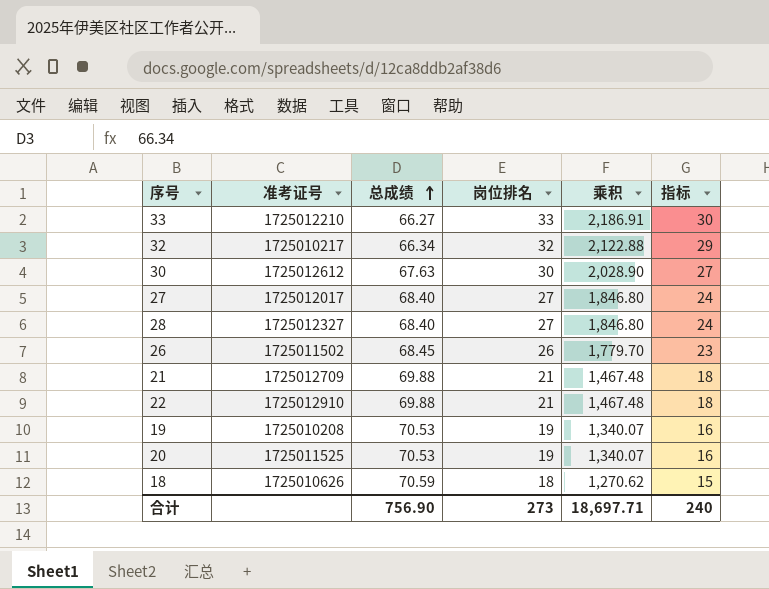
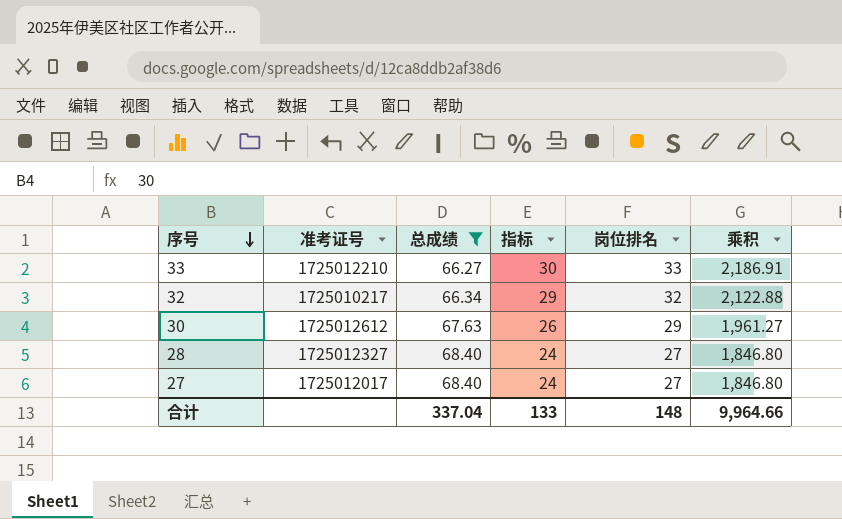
filter: none -> 总成绩 <= 68.40
row order: 总成绩 ascending -> 序号 descending
column 指标 | position: 6 -> 4
30 | 指标: 27 -> 26
30 | 岗位排名: 30 -> 29
30 | 乘积: 2,028.90 -> 1,961.27
合计 | 总成绩: 756.90 -> 337.04
合计 | 指标: 240 -> 133
合计 | 岗位排名: 273 -> 148
合计 | 乘积: 18,697.71 -> 9,964.66

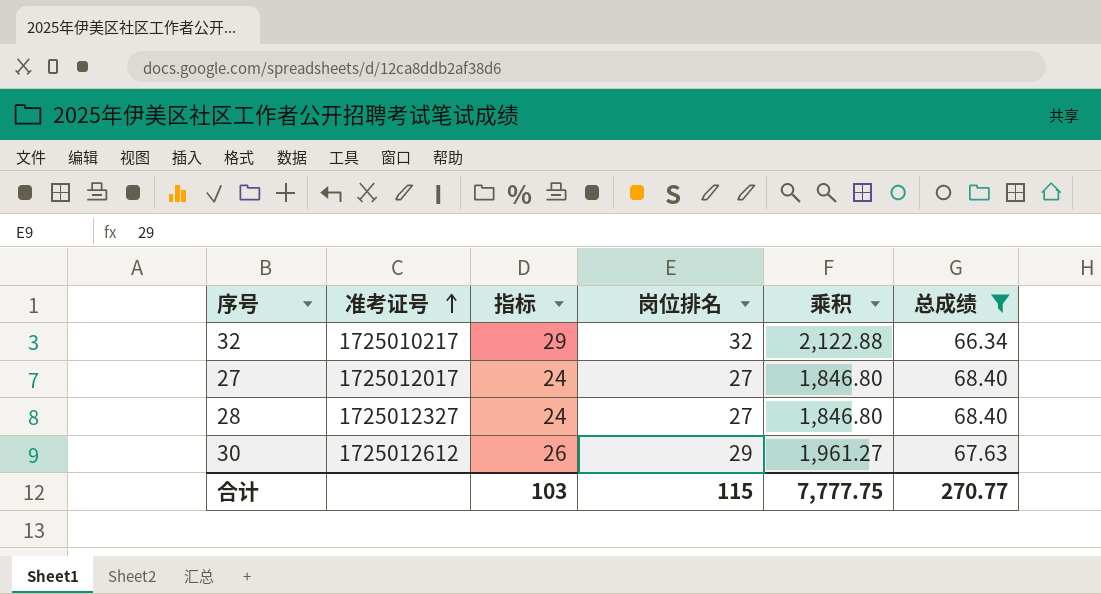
row order: 序号 descending -> 准考证号 ascending
column 总成绩 | position: 3 -> 6
row 33: 1725012210 | 66.27 | 30 | 33 | 2,186.91 -> none
合计 | 指标: 133 -> 103
合计 | 岗位排名: 148 -> 115
合计 | 乘积: 9,964.66 -> 7,777.75
合计 | 总成绩: 337.04 -> 270.77

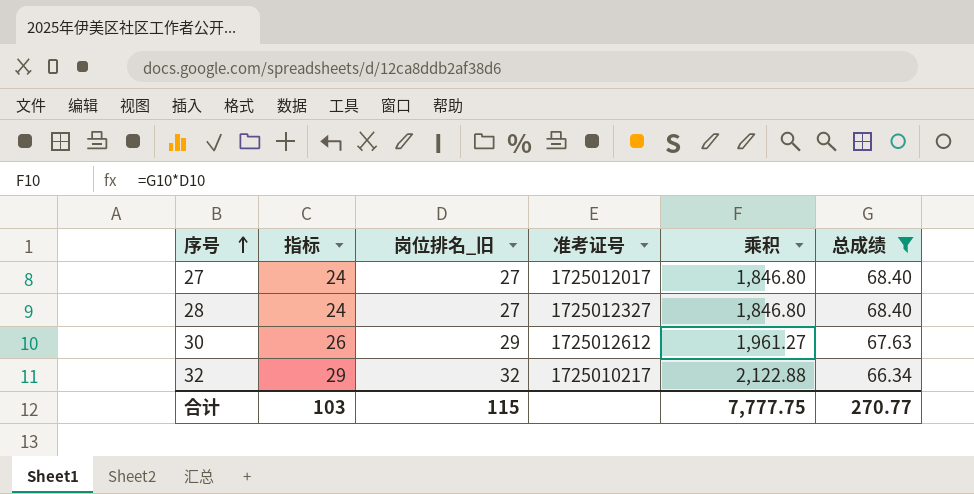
row order: 准考证号 ascending -> 序号 ascending
column name: 岗位排名 -> 岗位排名_旧
column 准考证号 | position: 2 -> 4

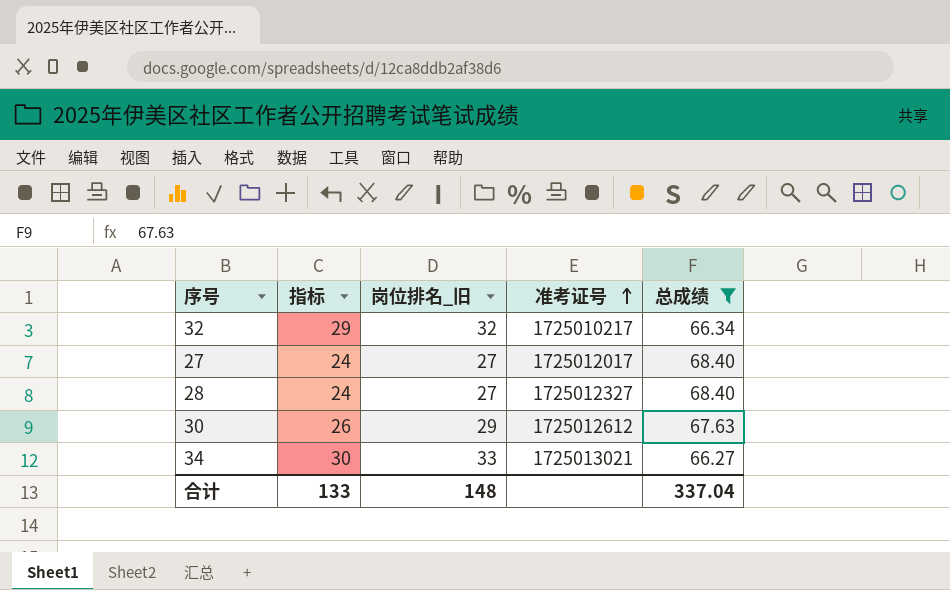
row order: 序号 ascending -> 准考证号 ascending
column 乘积 | formula: [岗位排名_旧] * [总成绩] -> none
row 34: none -> 30 | 33 | 1725013021 | 66.27
合计 | 指标: 103 -> 133
合计 | 岗位排名_旧: 115 -> 148
合计 | 总成绩: 270.77 -> 337.04

